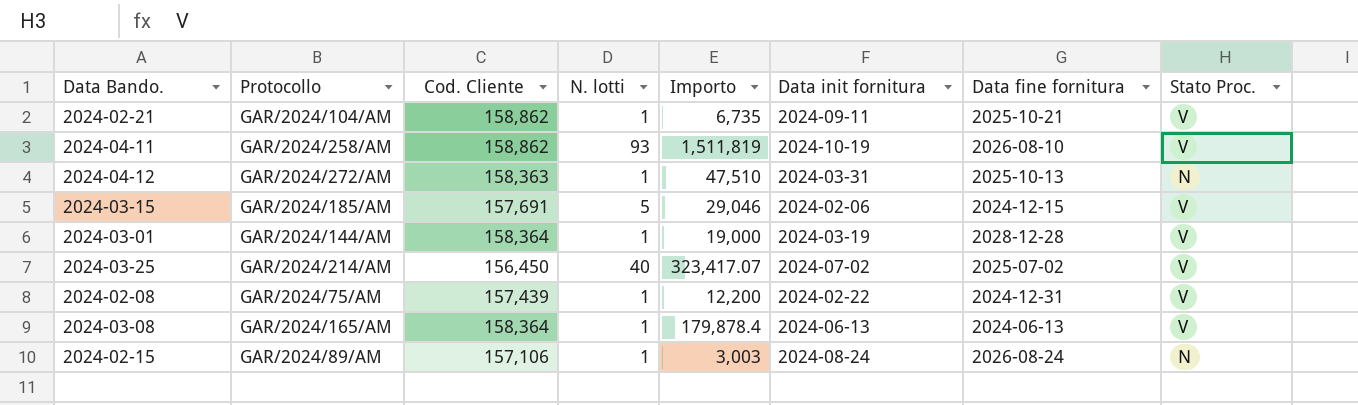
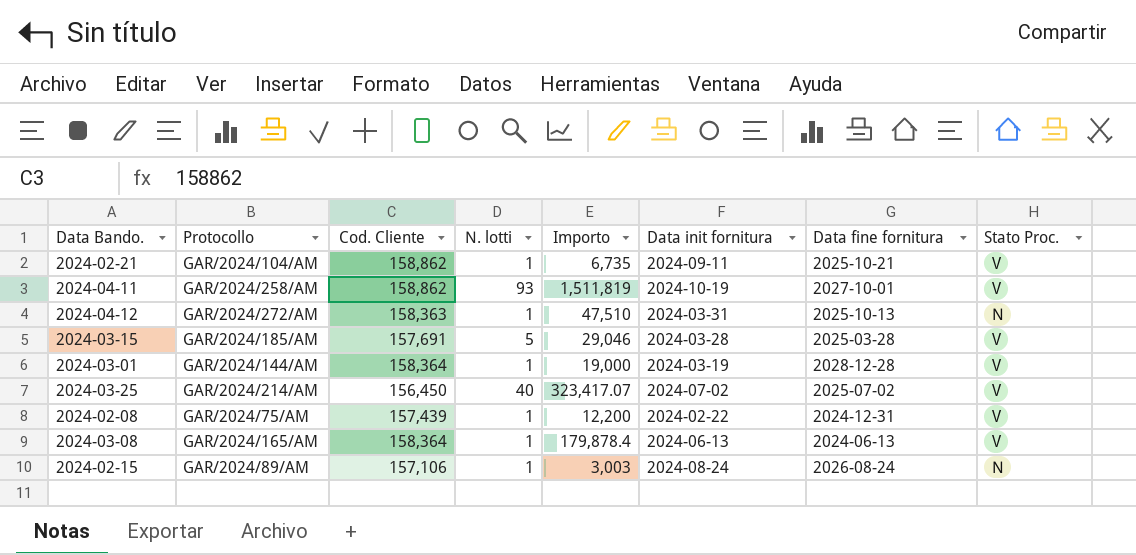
2024-04-11 | Data fine fornitura: 2026-08-10 -> 2027-10-01
2024-03-15 | Data init fornitura: 2024-02-06 -> 2024-03-28
2024-03-15 | Data fine fornitura: 2024-12-15 -> 2025-03-28

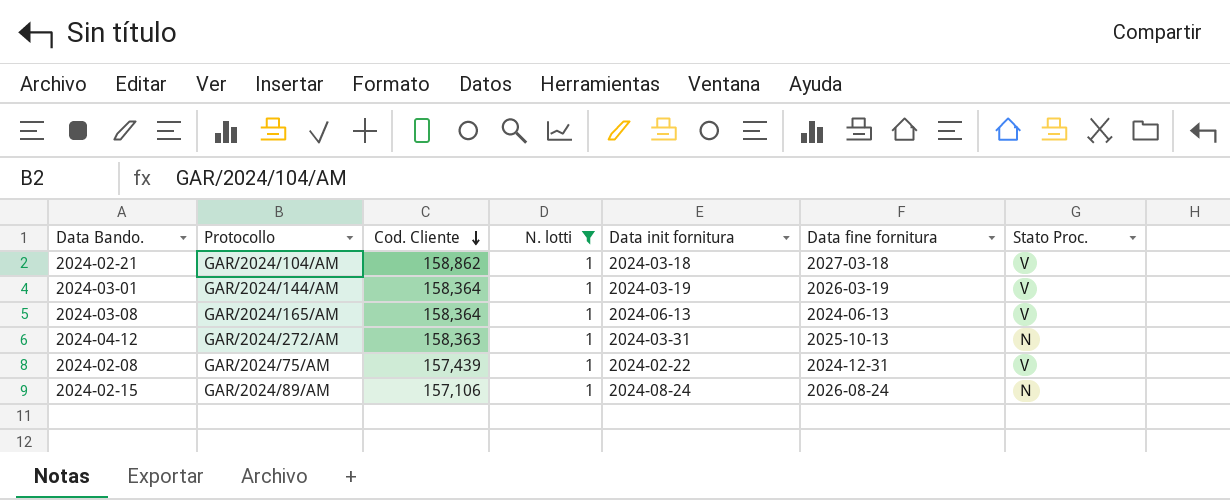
filter: none -> N. lotti = 1
row order: none -> Cod. Cliente descending
column Importo | position: 5 -> none
2024-02-21 | Data init fornitura: 2024-09-11 -> 2024-03-18
2024-02-21 | Data fine fornitura: 2025-10-21 -> 2027-03-18
2024-03-01 | Data fine fornitura: 2028-12-28 -> 2026-03-19

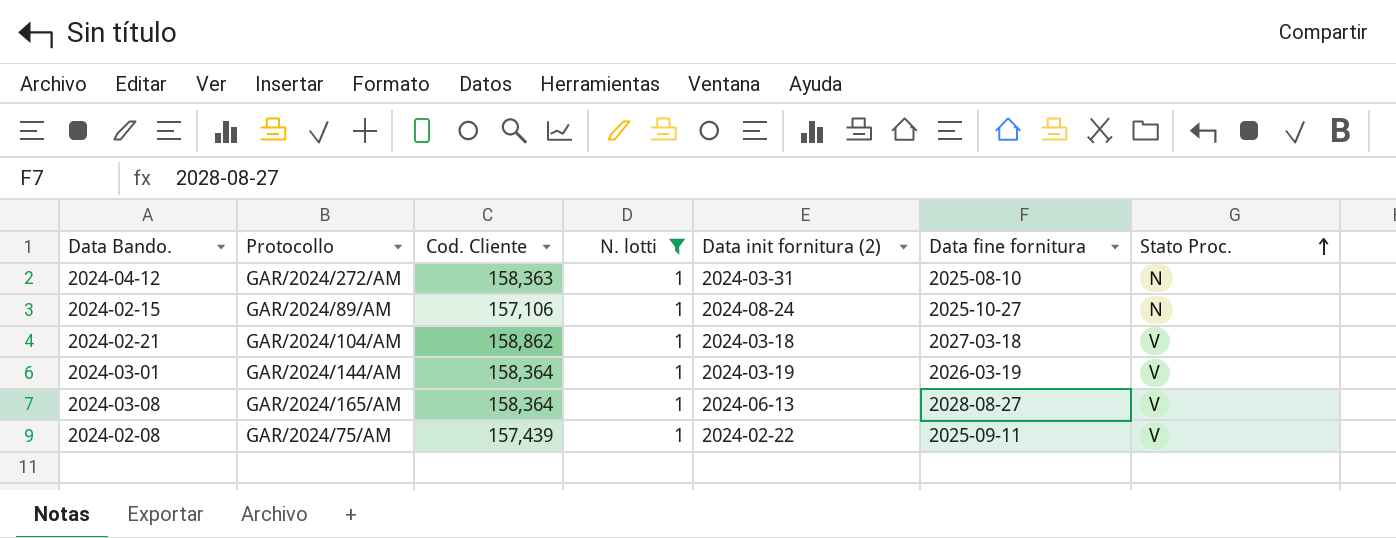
row order: Cod. Cliente descending -> Stato Proc. ascending
column name: Data init fornitura -> Data init fornitura (2)
2024-04-12 | Data fine fornitura: 2025-10-13 -> 2025-08-10
2024-02-15 | Data fine fornitura: 2026-08-24 -> 2025-10-27
2024-03-08 | Data fine fornitura: 2024-06-13 -> 2028-08-27
2024-02-08 | Data fine fornitura: 2024-12-31 -> 2025-09-11

